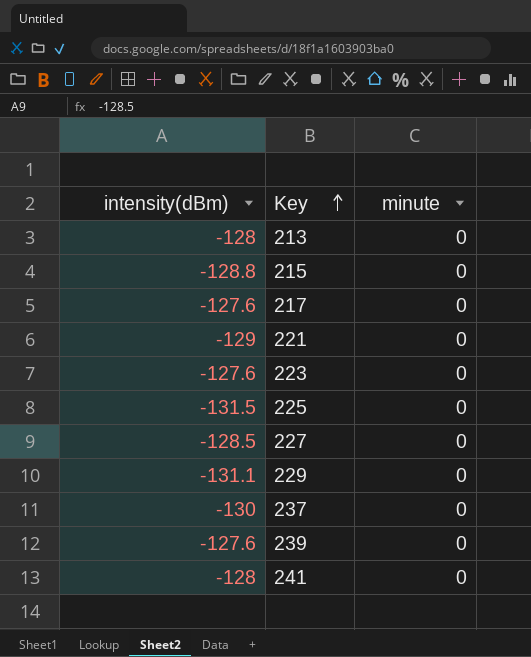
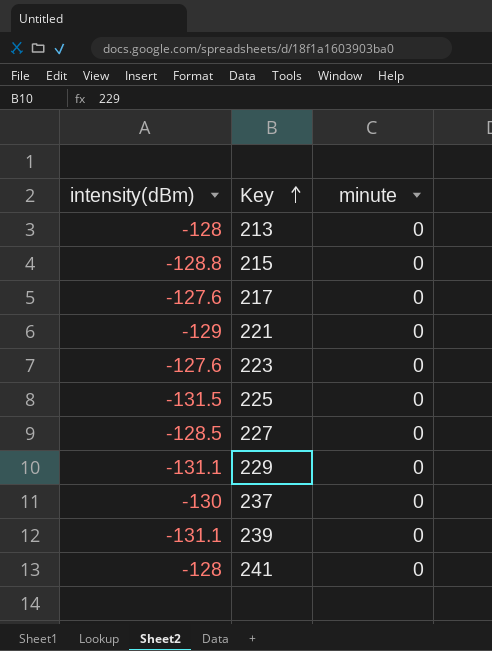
239 | intensity(dBm): -127.6 -> -131.1

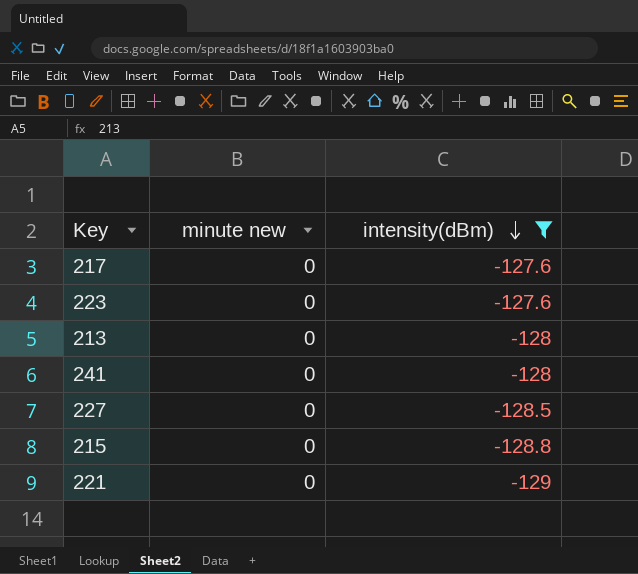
filter: none -> intensity(dBm) >= -129
row order: Key ascending -> intensity(dBm) descending
column name: minute -> minute new
column intensity(dBm) | position: 1 -> 3

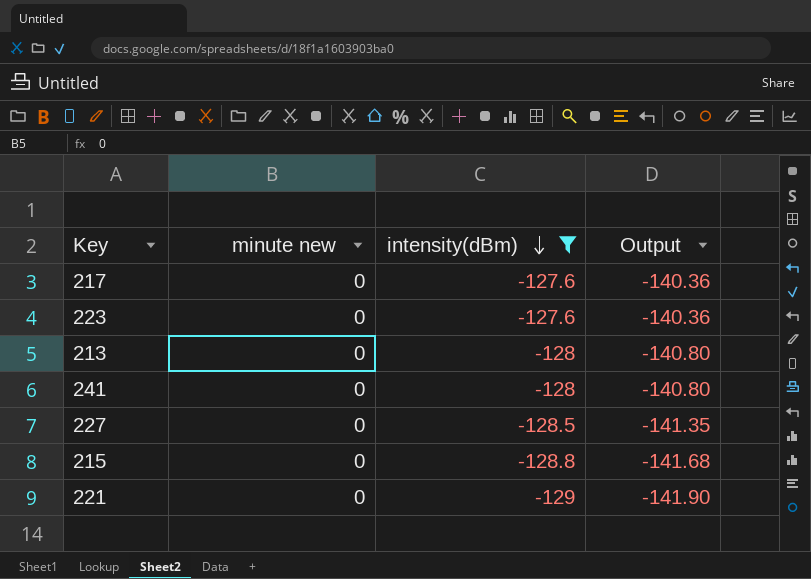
column Output | formula: none -> [intensity(dBm)] * 1.1

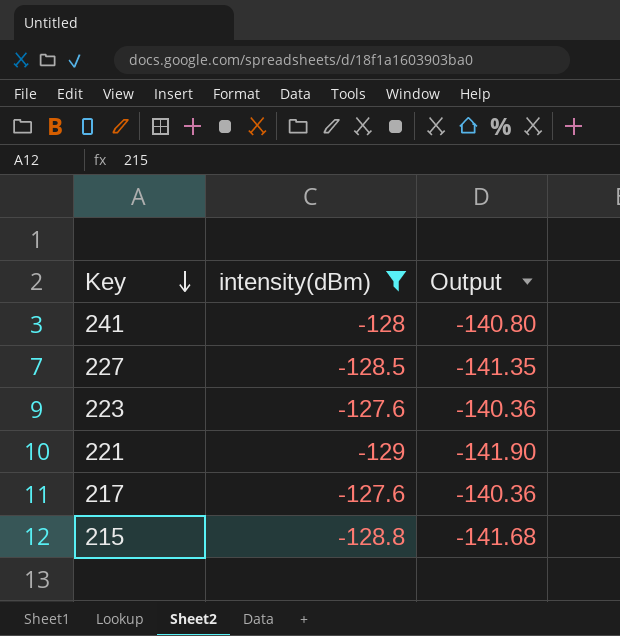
row order: intensity(dBm) descending -> Key descending
column minute new | position: 2 -> none
row 213: 0 | -128 | -140.80 -> none

